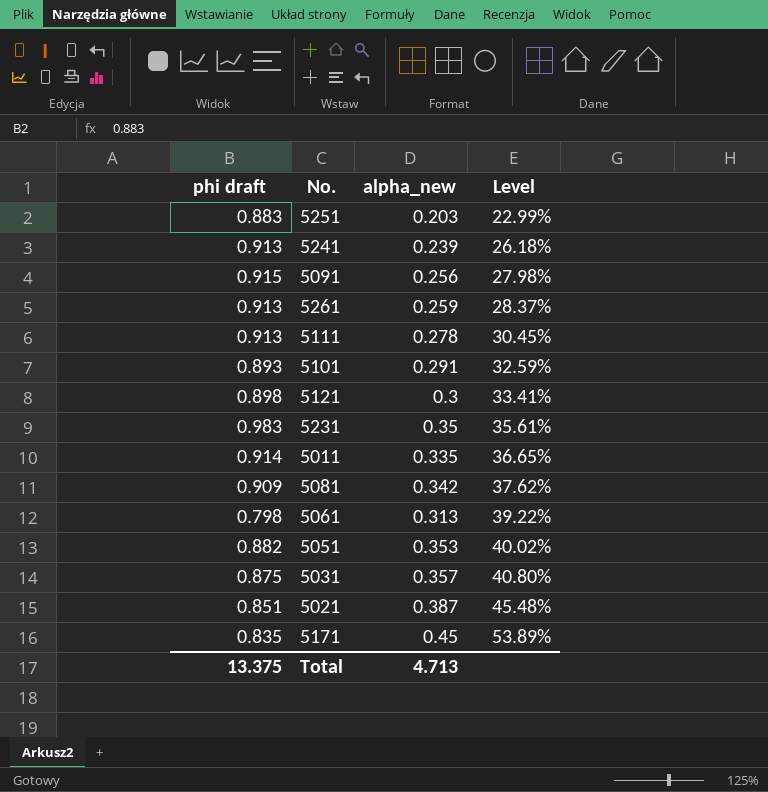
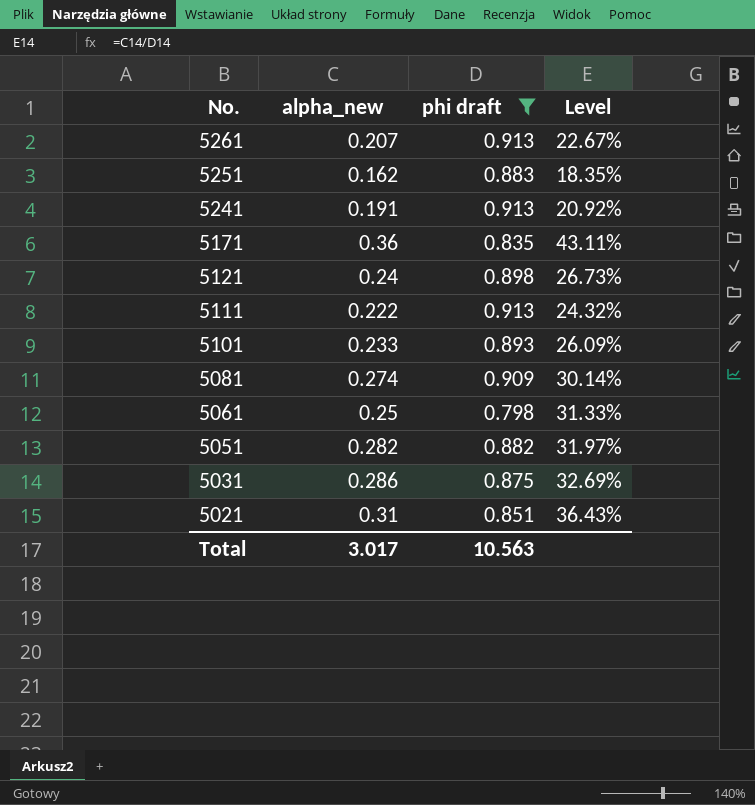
filter: none -> phi draft <= 0.913
row order: Level ascending -> No. descending
column phi draft | position: 1 -> 3
5261 | alpha_new: 0.259 -> 0.207
5261 | Level: 28.37% -> 22.67%
5251 | alpha_new: 0.203 -> 0.162
5251 | Level: 22.99% -> 18.35%
5241 | alpha_new: 0.239 -> 0.191
5241 | Level: 26.18% -> 20.92%
5171 | alpha_new: 0.45 -> 0.36
5171 | Level: 53.89% -> 43.11%
5121 | alpha_new: 0.3 -> 0.24
5121 | Level: 33.41% -> 26.73%
5111 | alpha_new: 0.278 -> 0.222
5111 | Level: 30.45% -> 24.32%
5101 | alpha_new: 0.291 -> 0.233
5101 | Level: 32.59% -> 26.09%
5081 | alpha_new: 0.342 -> 0.274
5081 | Level: 37.62% -> 30.14%
5061 | alpha_new: 0.313 -> 0.25
5061 | Level: 39.22% -> 31.33%
5051 | alpha_new: 0.353 -> 0.282
5051 | Level: 40.02% -> 31.97%
5031 | alpha_new: 0.357 -> 0.286
5031 | Level: 40.80% -> 32.69%
5021 | alpha_new: 0.387 -> 0.31
5021 | Level: 45.48% -> 36.43%
Total | alpha_new: 4.713 -> 3.017
Total | phi draft: 13.375 -> 10.563

